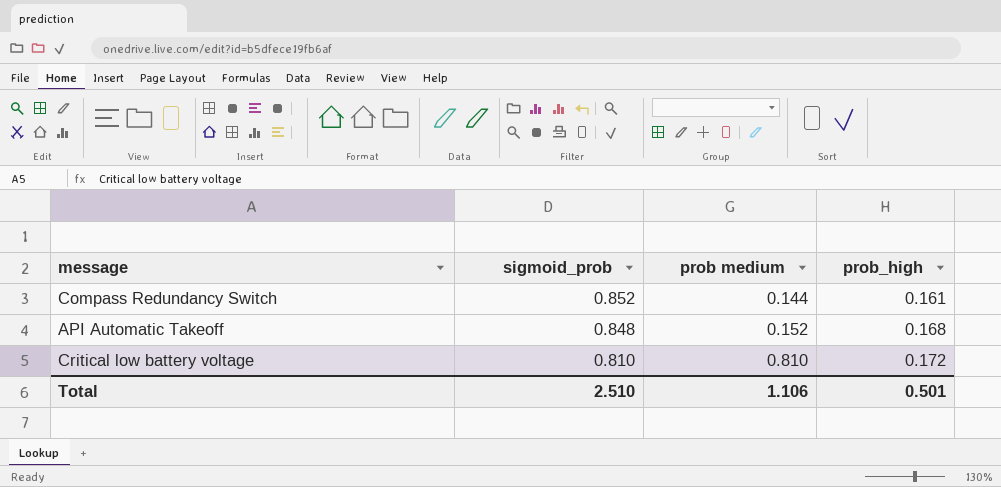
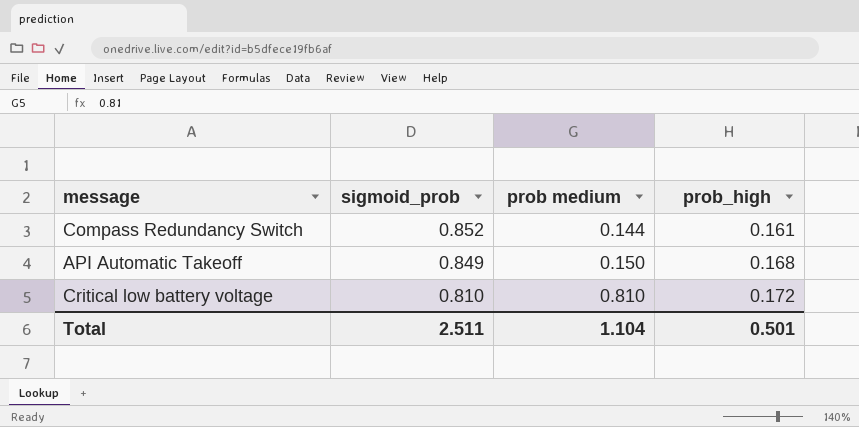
API Automatic Takeoff | sigmoid_prob: 0.848 -> 0.849
API Automatic Takeoff | prob medium: 0.152 -> 0.150
Total | sigmoid_prob: 2.510 -> 2.511
Total | prob medium: 1.106 -> 1.104

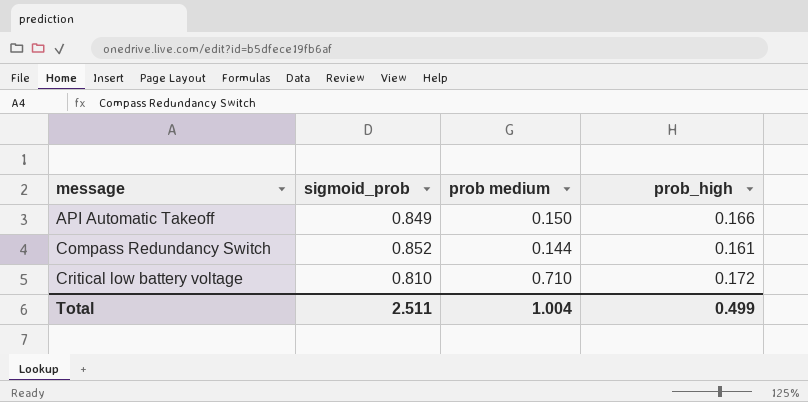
row order: sigmoid_prob descending -> message ascending
API Automatic Takeoff | prob_high: 0.168 -> 0.166
Critical low battery voltage | prob medium: 0.810 -> 0.710
Total | prob medium: 1.104 -> 1.004
Total | prob_high: 0.501 -> 0.499

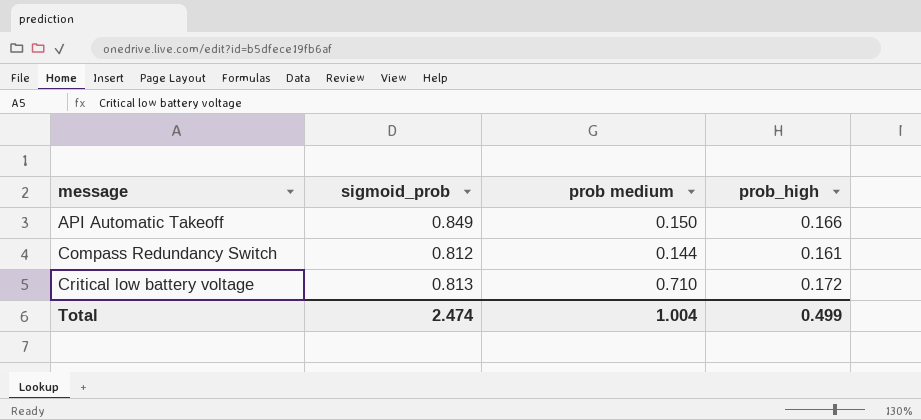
Compass Redundancy Switch | sigmoid_prob: 0.852 -> 0.812
Critical low battery voltage | sigmoid_prob: 0.810 -> 0.813
Total | sigmoid_prob: 2.511 -> 2.474

